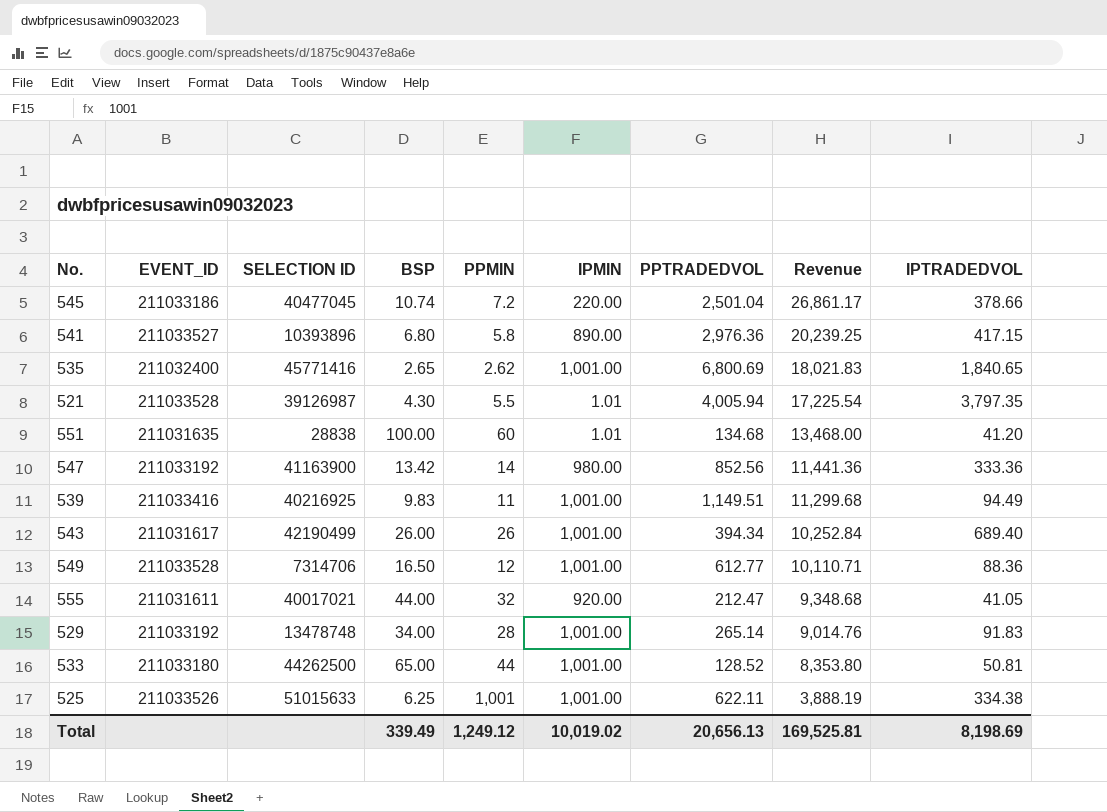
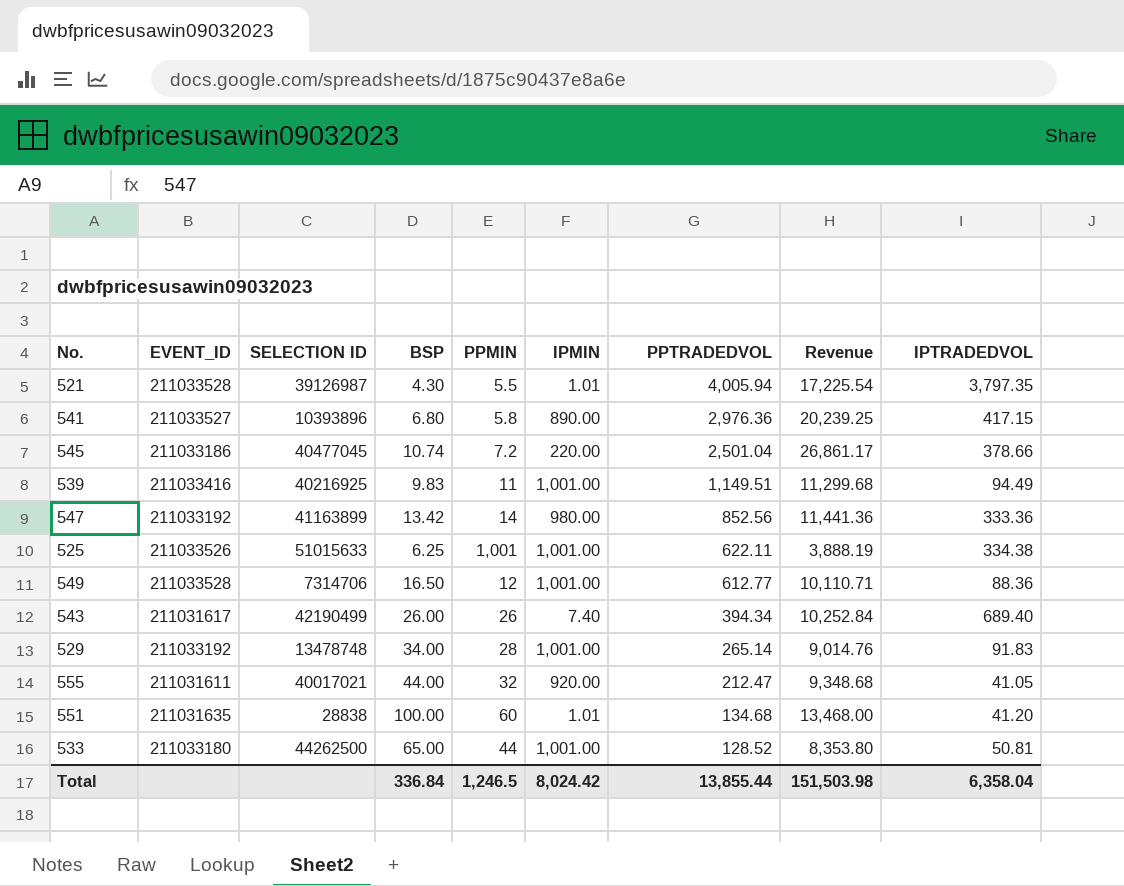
row order: Revenue descending -> PPTRADEDVOL descending
row 535: 211032400 | 45771416 | 2.65 | 2.62 | 1,001.00 | 6,800.69 | 18,021.83 | 1,840.65 -> none
547 | SELECTION ID: 41163900 -> 41163899
543 | IPMIN: 1,001.00 -> 7.40
Total | BSP: 339.49 -> 336.84
Total | PPMIN: 1,249.12 -> 1,246.5
Total | IPMIN: 10,019.02 -> 8,024.42
Total | PPTRADEDVOL: 20,656.13 -> 13,855.44
Total | Revenue: 169,525.81 -> 151,503.98
Total | IPTRADEDVOL: 8,198.69 -> 6,358.04

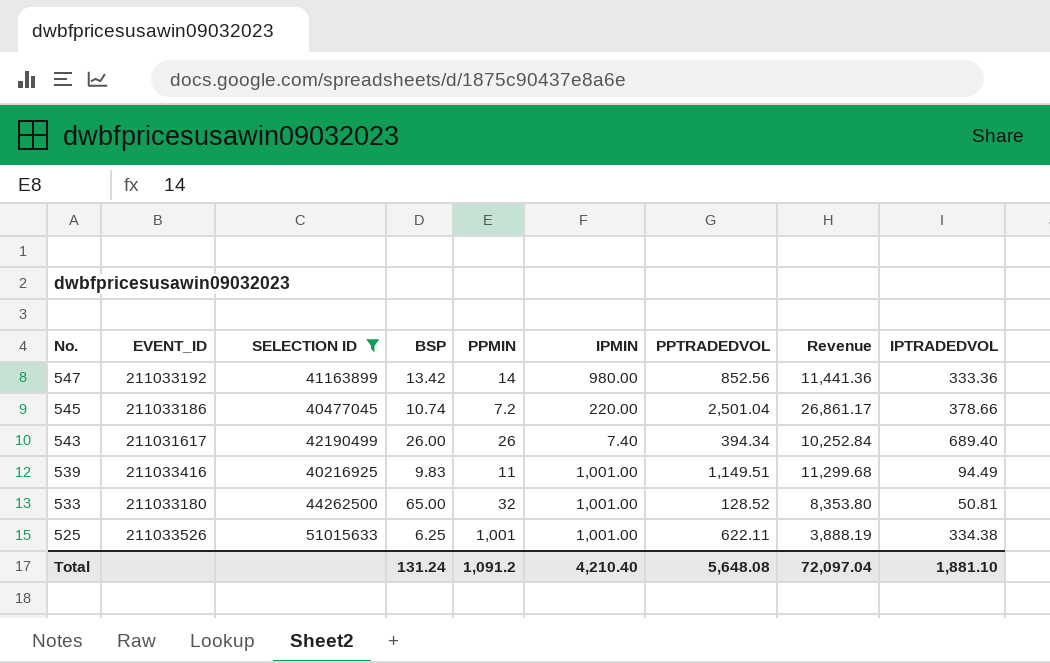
filter: none -> SELECTION ID >= 40216925
row order: PPTRADEDVOL descending -> No. descending
533 | PPMIN: 44 -> 32
Total | BSP: 336.84 -> 131.24
Total | PPMIN: 1,246.5 -> 1,091.2
Total | IPMIN: 8,024.42 -> 4,210.40
Total | PPTRADEDVOL: 13,855.44 -> 5,648.08
Total | Revenue: 151,503.98 -> 72,097.04
Total | IPTRADEDVOL: 6,358.04 -> 1,881.10

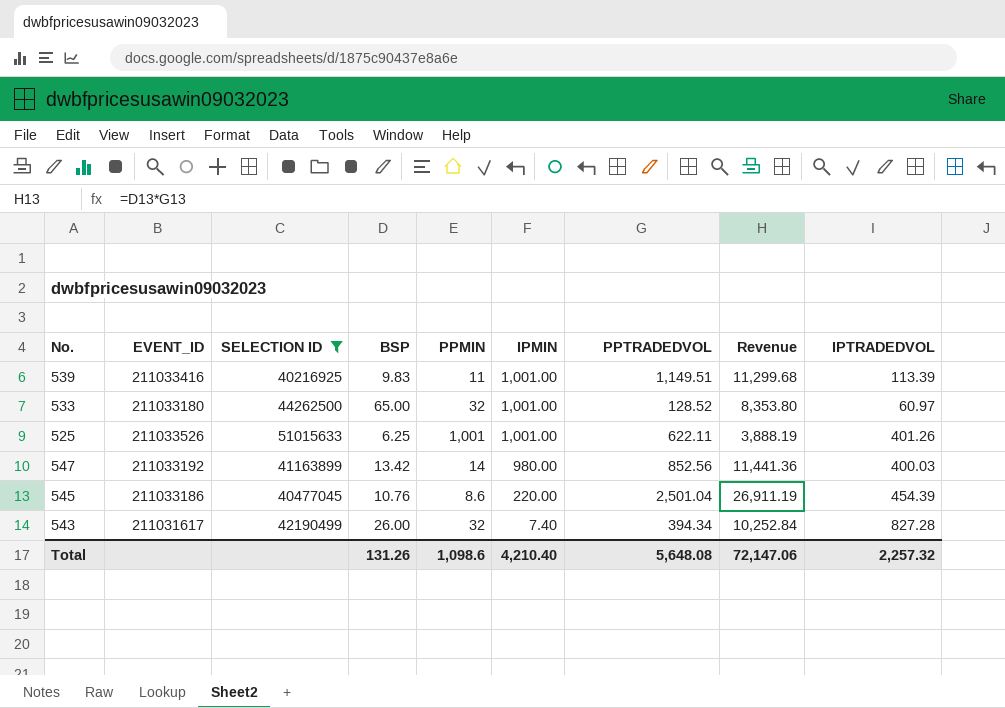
row order: No. descending -> IPMIN descending
539 | IPTRADEDVOL: 94.49 -> 113.39
533 | IPTRADEDVOL: 50.81 -> 60.97
525 | IPTRADEDVOL: 334.38 -> 401.26
547 | IPTRADEDVOL: 333.36 -> 400.03
545 | BSP: 10.74 -> 10.76
545 | PPMIN: 7.2 -> 8.6
545 | Revenue: 26,861.17 -> 26,911.19
545 | IPTRADEDVOL: 378.66 -> 454.39
543 | PPMIN: 26 -> 32
543 | IPTRADEDVOL: 689.40 -> 827.28
Total | BSP: 131.24 -> 131.26
Total | PPMIN: 1,091.2 -> 1,098.6
Total | Revenue: 72,097.04 -> 72,147.06
Total | IPTRADEDVOL: 1,881.10 -> 2,257.32

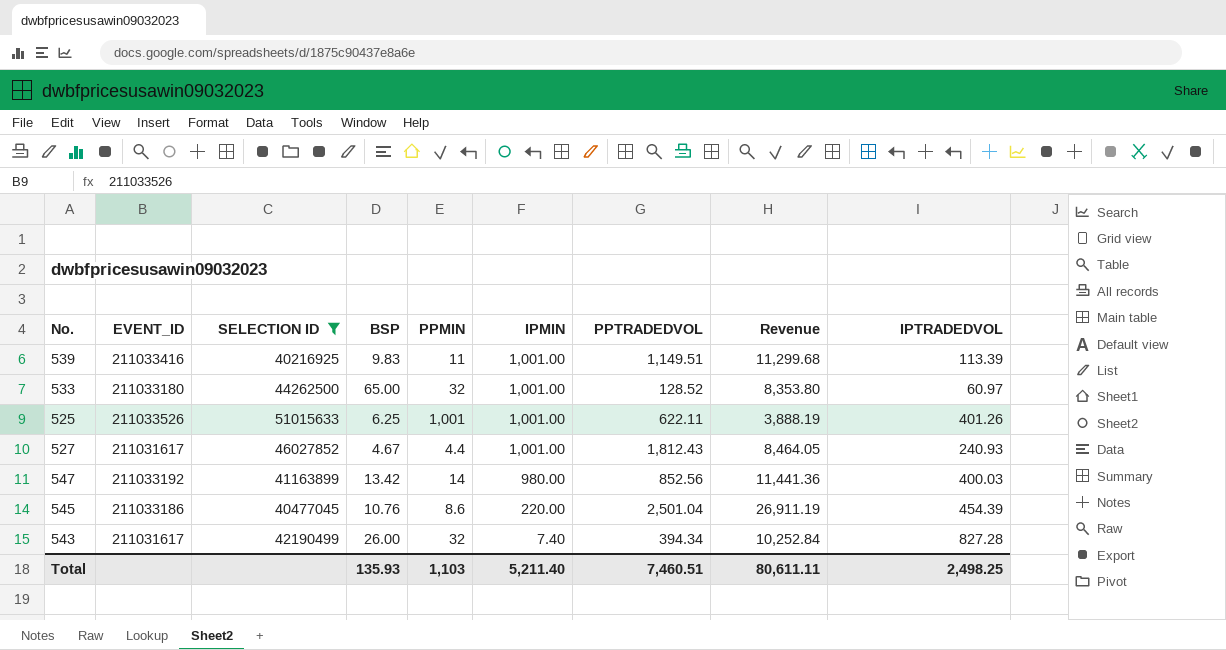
row 527: none -> 211031617 | 46027852 | 4.67 | 4.4 | 1,001.00 | 1,812.43 | 8,464.05 | 240.93
Total | BSP: 131.26 -> 135.93
Total | PPMIN: 1,098.6 -> 1,103
Total | IPMIN: 4,210.40 -> 5,211.40
Total | PPTRADEDVOL: 5,648.08 -> 7,460.51
Total | Revenue: 72,147.06 -> 80,611.11
Total | IPTRADEDVOL: 2,257.32 -> 2,498.25

